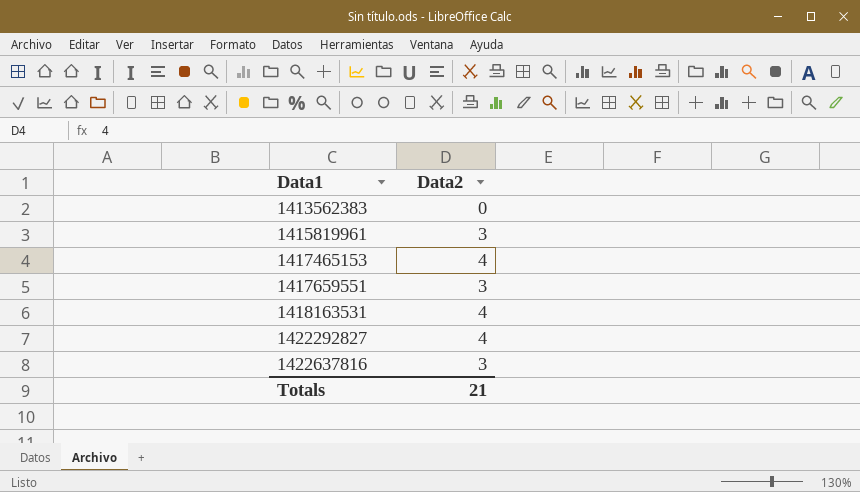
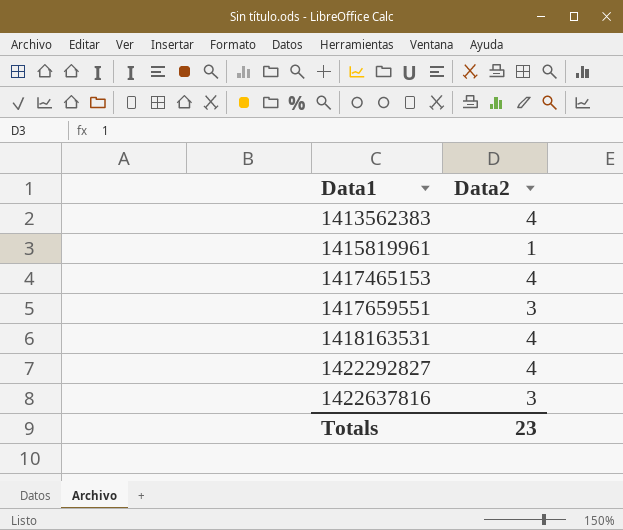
1413562383 | Data2: 0 -> 4
1415819961 | Data2: 3 -> 1
Totals | Data2: 21 -> 23

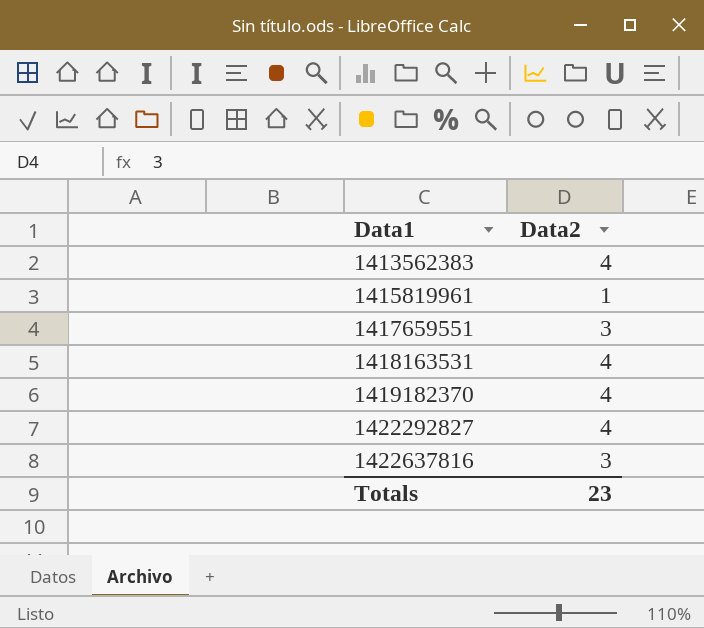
row 1417465153: 4 -> none
row 1419182370: none -> 4

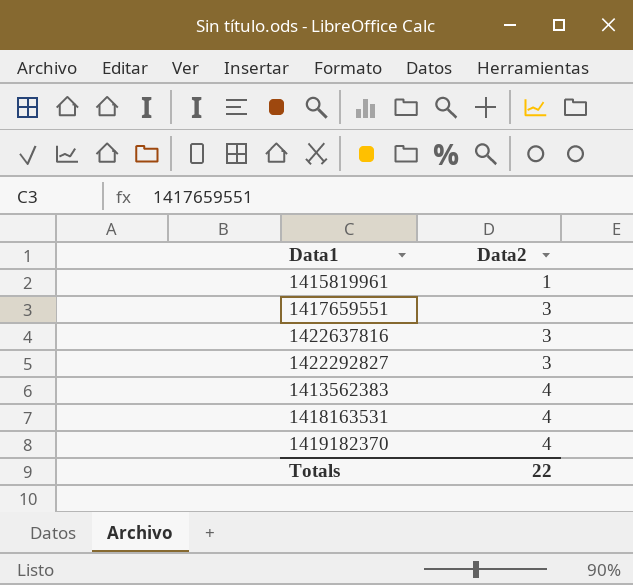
row order: Data1 ascending -> Data2 ascending
1422292827 | Data2: 4 -> 3
Totals | Data2: 23 -> 22

